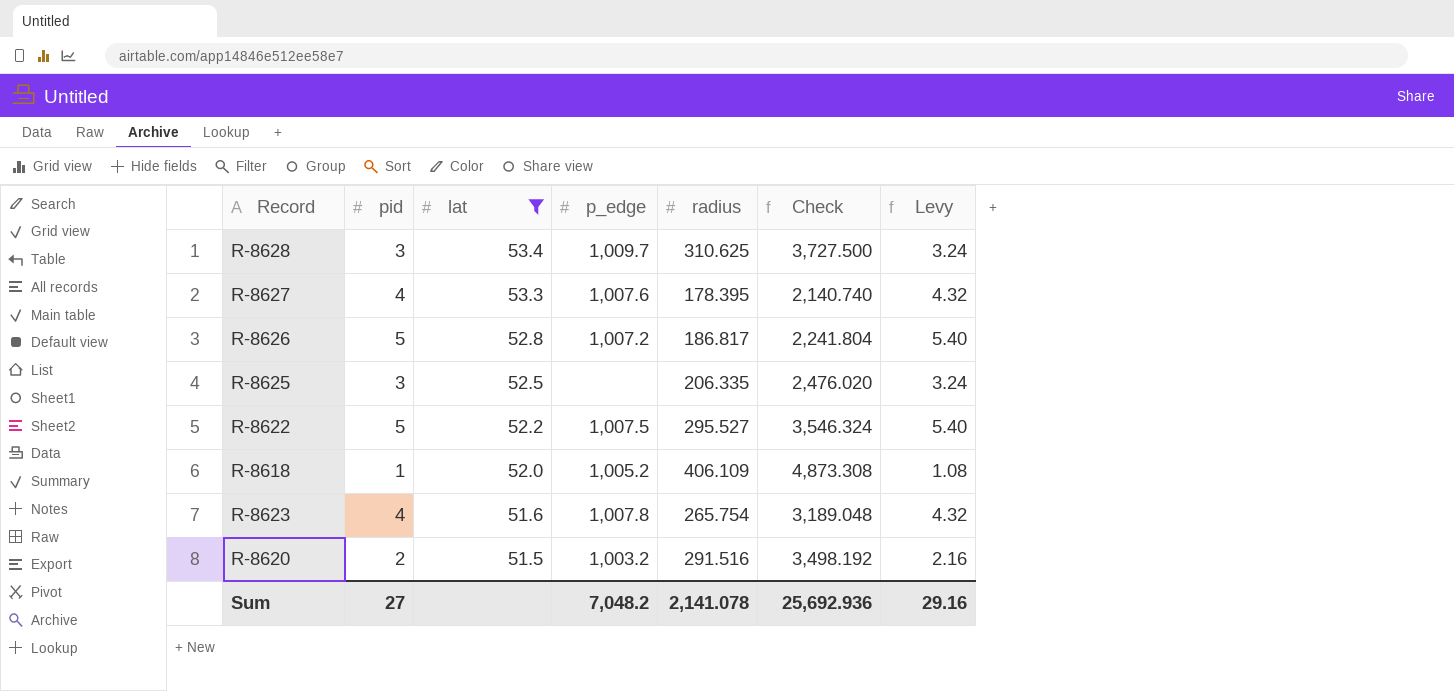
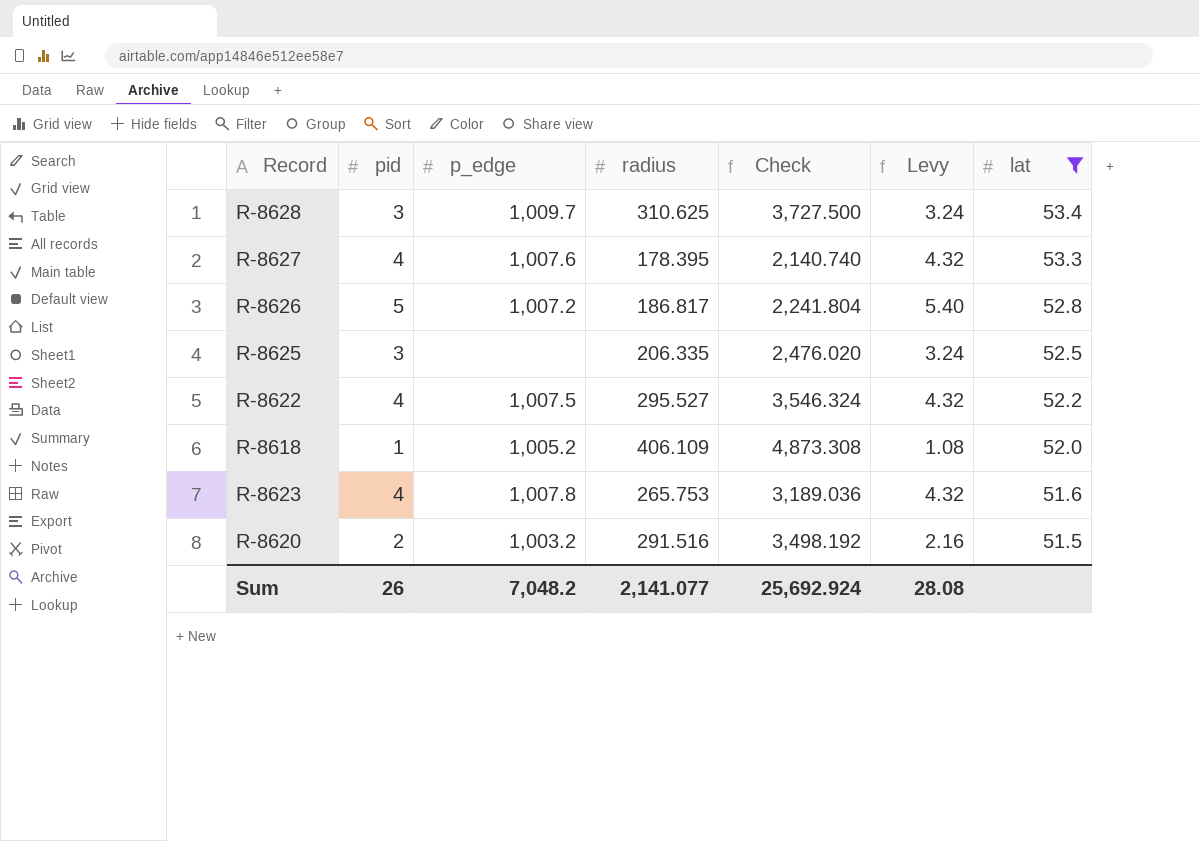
column lat | position: 3 -> 7
R-8622 | pid: 5 -> 4
R-8622 | Levy: 5.40 -> 4.32
R-8623 | radius: 265.754 -> 265.753
R-8623 | Check: 3,189.048 -> 3,189.036
Sum | pid: 27 -> 26
Sum | radius: 2,141.078 -> 2,141.077
Sum | Check: 25,692.936 -> 25,692.924
Sum | Levy: 29.16 -> 28.08

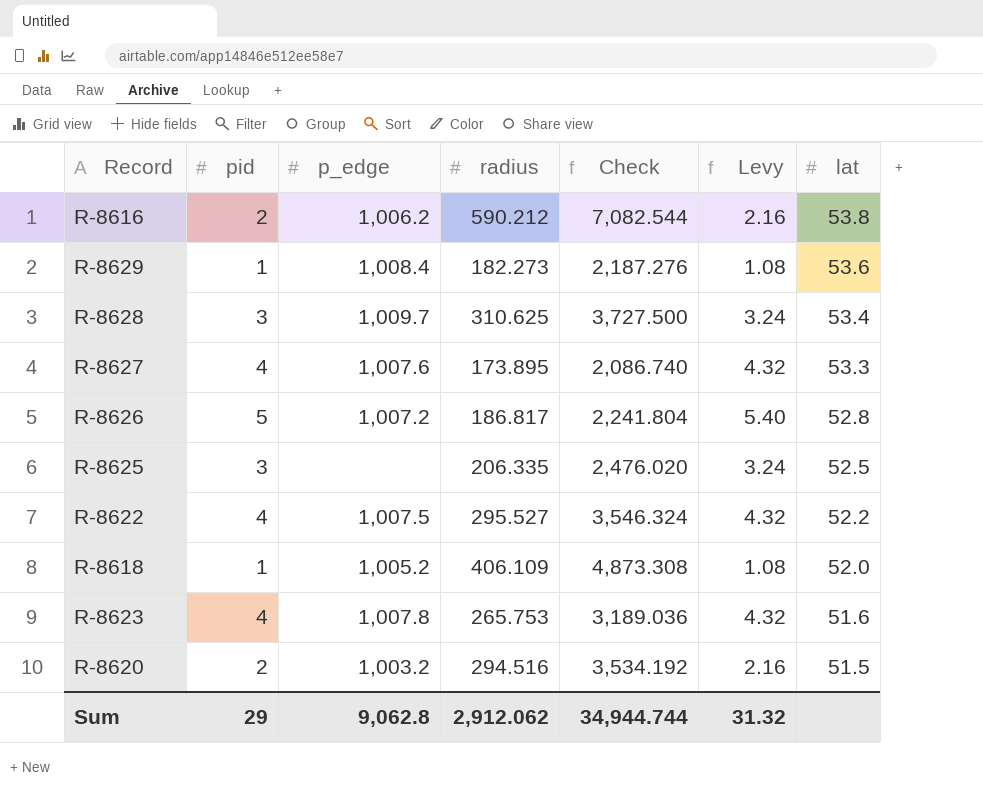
filter: lat <= 53.4 -> none
R-8627 | radius: 178.395 -> 173.895
R-8627 | Check: 2,140.740 -> 2,086.740
R-8620 | radius: 291.516 -> 294.516
R-8620 | Check: 3,498.192 -> 3,534.192
Sum | pid: 26 -> 29
Sum | p_edge: 7,048.2 -> 9,062.8
Sum | radius: 2,141.077 -> 2,912.062
Sum | Check: 25,692.924 -> 34,944.744
Sum | Levy: 28.08 -> 31.32

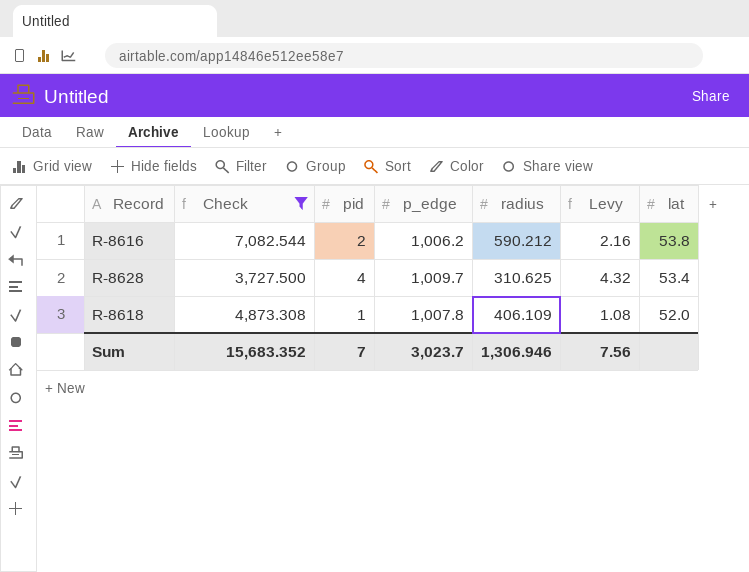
filter: none -> Check >= 3,727.500
column Check | position: 5 -> 2
R-8628 | pid: 3 -> 4
R-8628 | Levy: 3.24 -> 4.32
R-8618 | p_edge: 1,005.2 -> 1,007.8
Sum | Check: 34,944.744 -> 15,683.352
Sum | pid: 29 -> 7
Sum | p_edge: 9,062.8 -> 3,023.7
Sum | radius: 2,912.062 -> 1,306.946
Sum | Levy: 31.32 -> 7.56

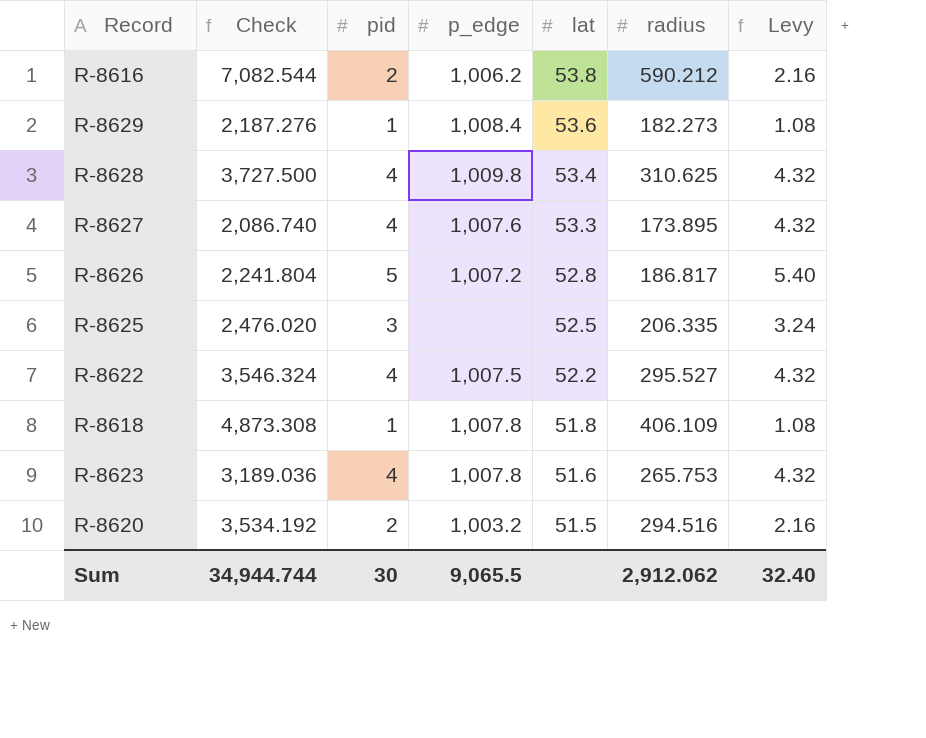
filter: Check >= 3,727.500 -> none
column lat | position: 7 -> 5
R-8628 | p_edge: 1,009.7 -> 1,009.8
R-8618 | lat: 52.0 -> 51.8
Sum | Check: 15,683.352 -> 34,944.744
Sum | pid: 7 -> 30
Sum | p_edge: 3,023.7 -> 9,065.5
Sum | radius: 1,306.946 -> 2,912.062
Sum | Levy: 7.56 -> 32.40

